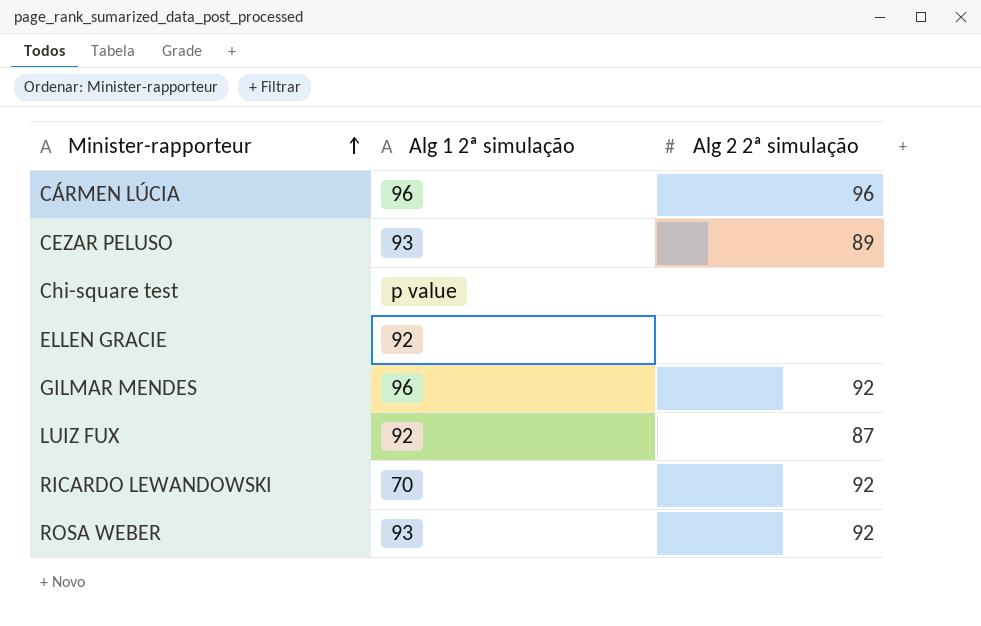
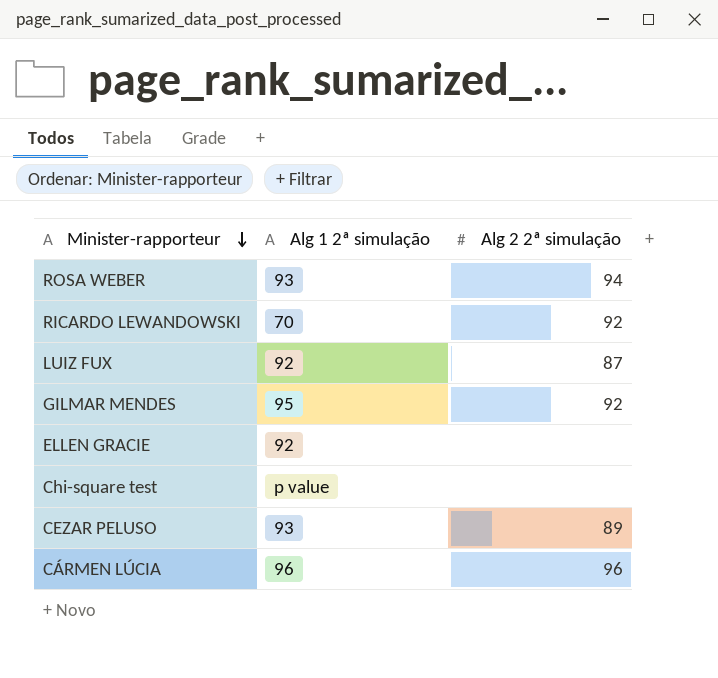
row order: Minister-rapporteur ascending -> Minister-rapporteur descending
ROSA WEBER | Alg 2 2ª simulação: 92 -> 94
GILMAR MENDES | Alg 1 2ª simulação: 96 -> 95

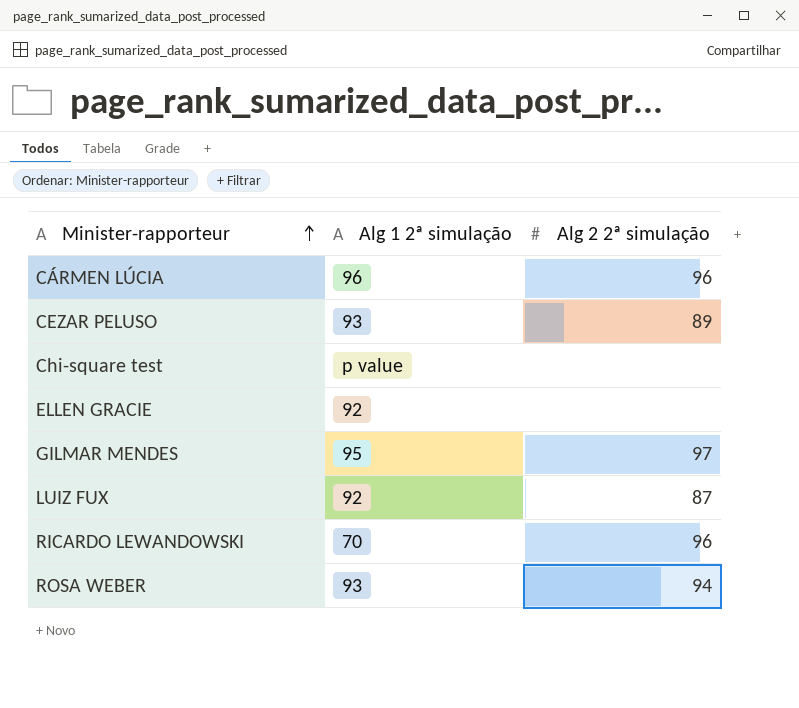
row order: Minister-rapporteur descending -> Minister-rapporteur ascending
GILMAR MENDES | Alg 2 2ª simulação: 92 -> 97
RICARDO LEWANDOWSKI | Alg 2 2ª simulação: 92 -> 96

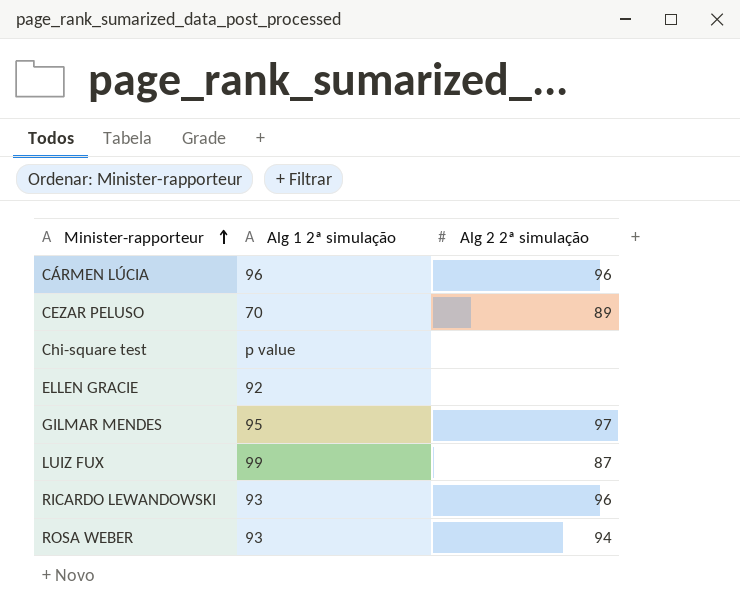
CEZAR PELUSO | Alg 1 2ª simulação: 93 -> 70
LUIZ FUX | Alg 1 2ª simulação: 92 -> 99
RICARDO LEWANDOWSKI | Alg 1 2ª simulação: 70 -> 93

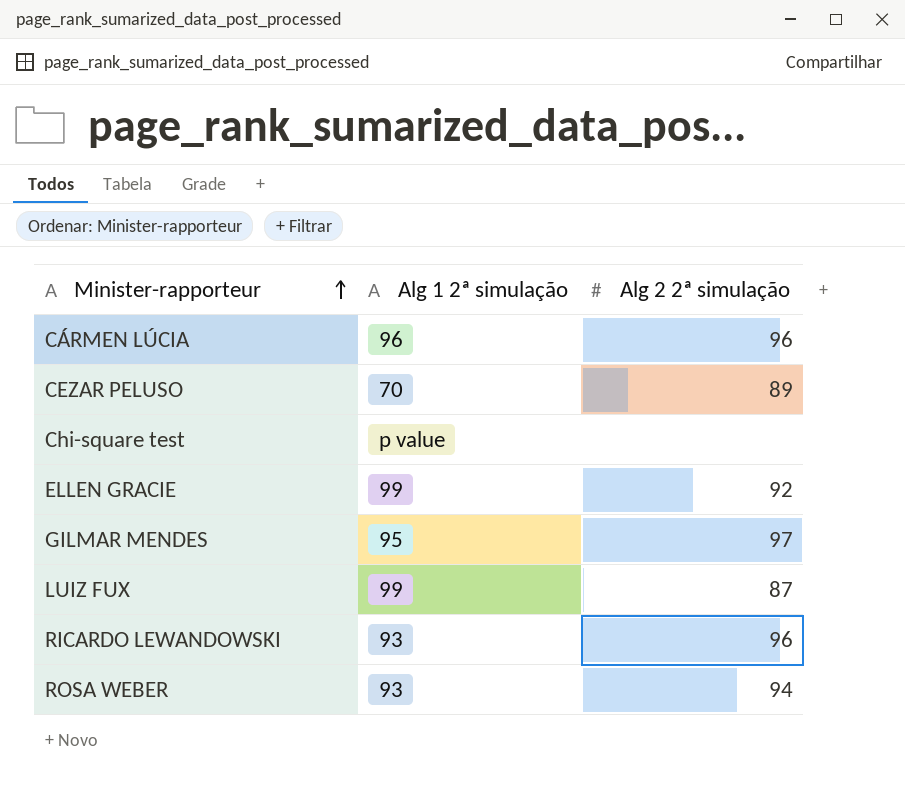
ELLEN GRACIE | Alg 1 2ª simulação: 92 -> 99
ELLEN GRACIE | Alg 2 2ª simulação: none -> 92

